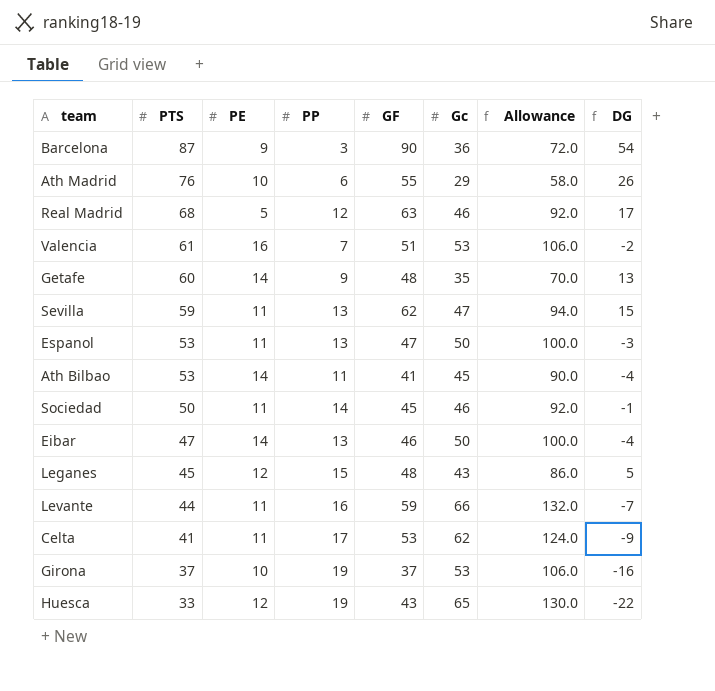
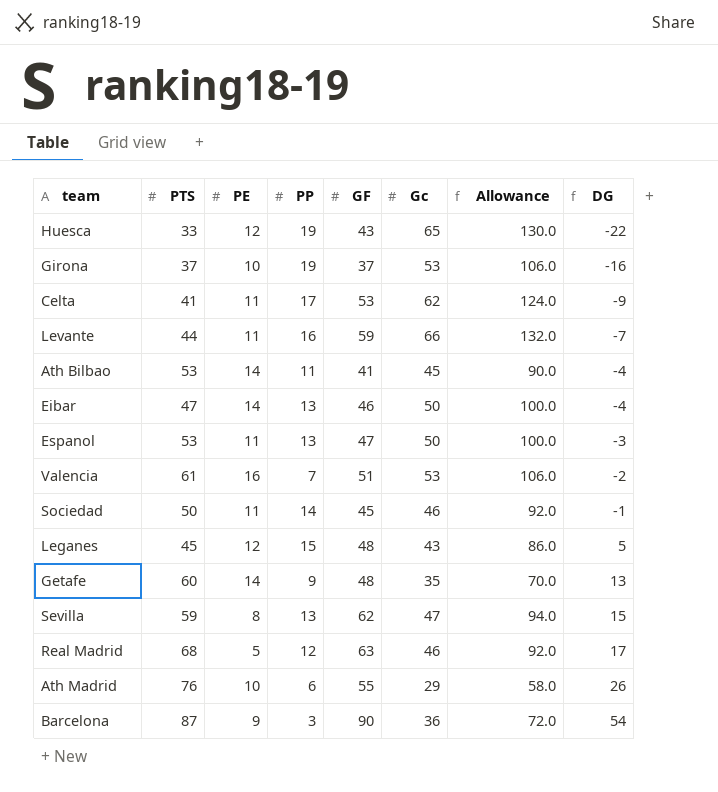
row order: PTS descending -> DG ascending
Sevilla | PE: 11 -> 8

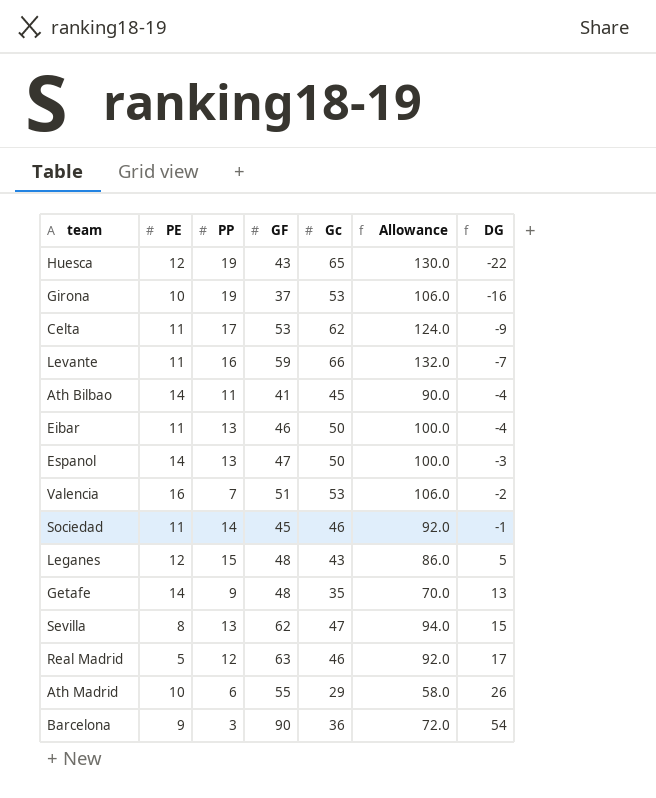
column PTS | position: 2 -> none
Eibar | PE: 14 -> 11
Espanol | PE: 11 -> 14

